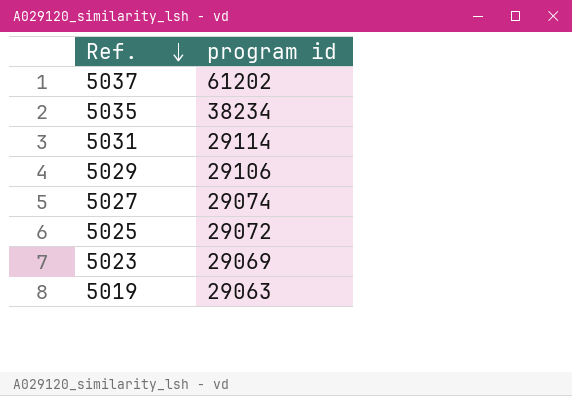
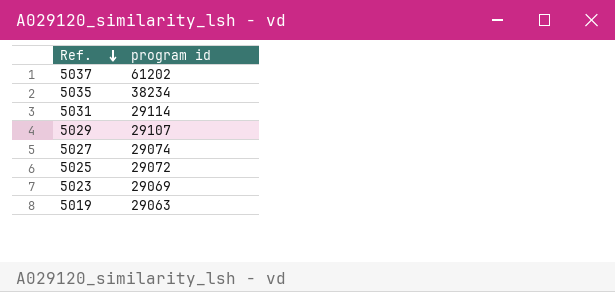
5029 | program id: 29106 -> 29107

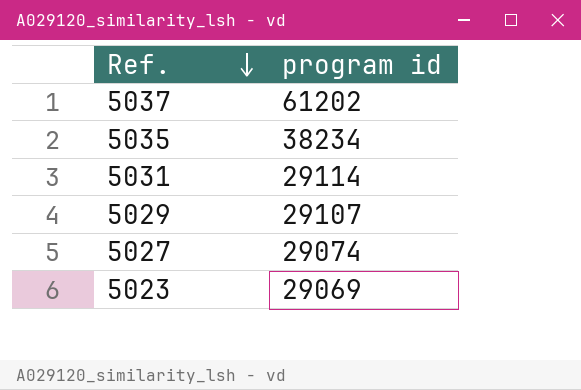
row 5025: 29072 -> none
row 5019: 29063 -> none

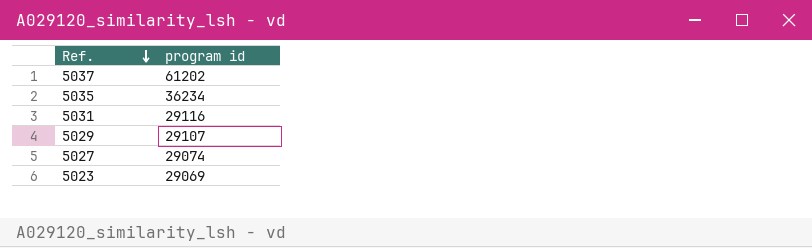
5035 | program id: 38234 -> 36234
5031 | program id: 29114 -> 29116

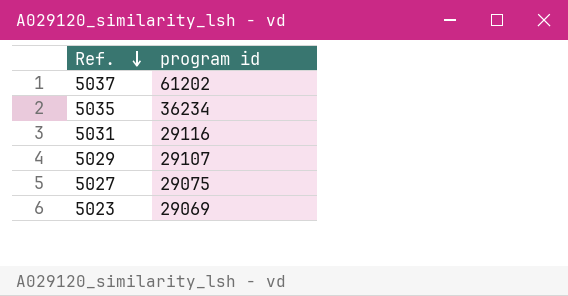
5027 | program id: 29074 -> 29075

